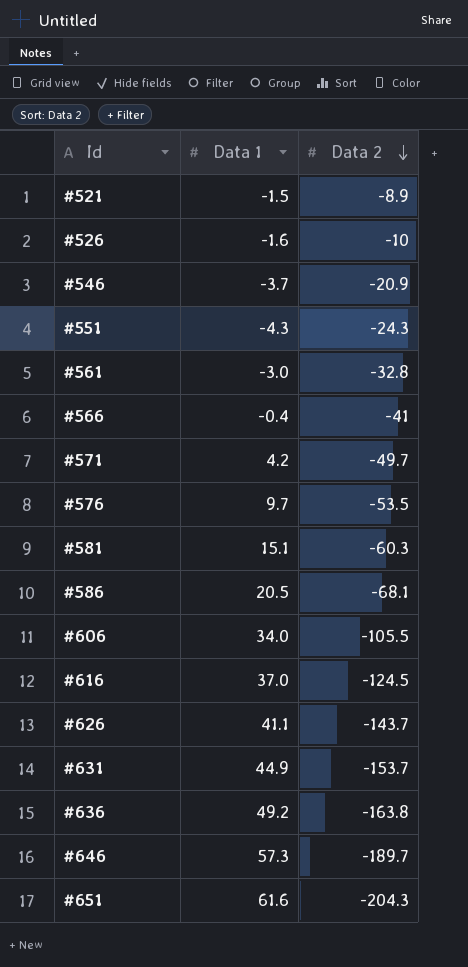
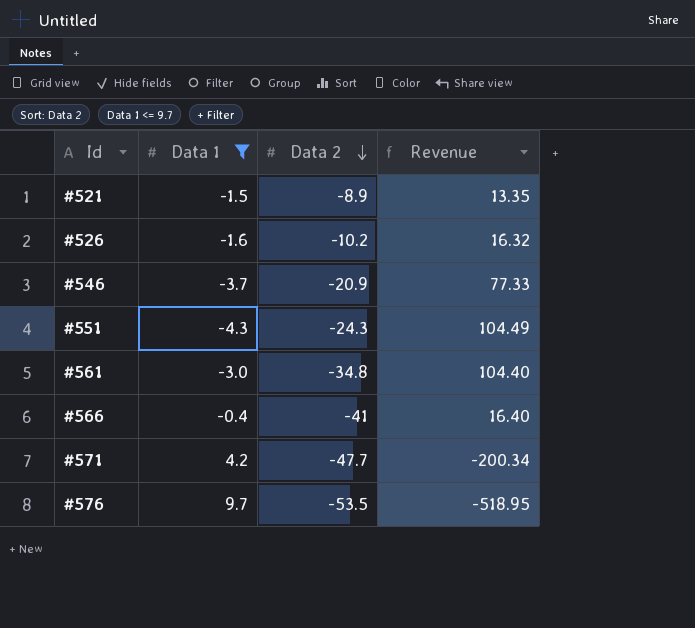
filter: none -> Data 1 <= 9.7
column Revenue | formula: none -> [Data 1] * [Data 2]
#526 | Data 2: -10 -> -10.2
#561 | Data 2: -32.8 -> -34.8
#571 | Data 2: -49.7 -> -47.7

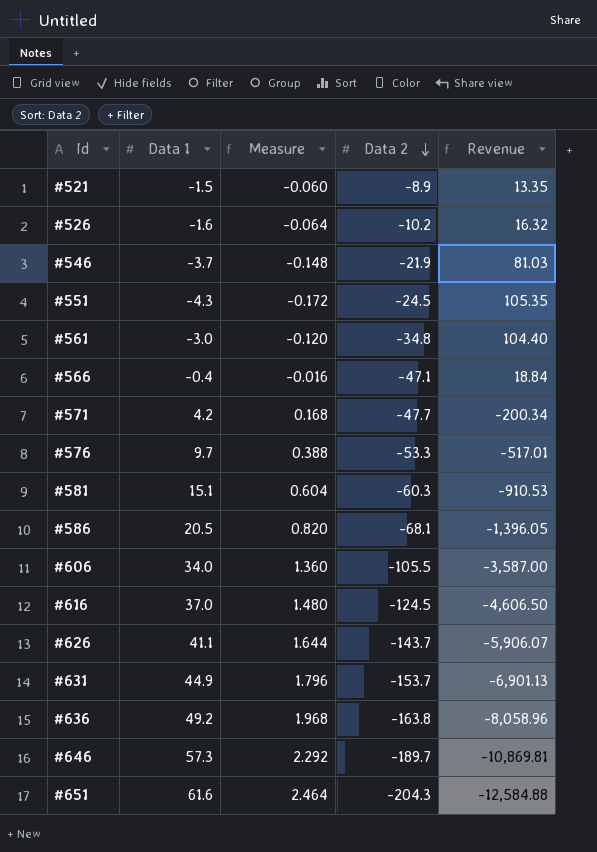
filter: Data 1 <= 9.7 -> none
column Measure | formula: none -> [Data 1] * 0.04
#546 | Data 2: -20.9 -> -21.9
#546 | Revenue: 77.33 -> 81.03
#551 | Data 2: -24.3 -> -24.5
#551 | Revenue: 104.49 -> 105.35
#566 | Data 2: -41 -> -47.1
#566 | Revenue: 16.40 -> 18.84
#576 | Data 2: -53.5 -> -53.3
#576 | Revenue: -518.95 -> -517.01

